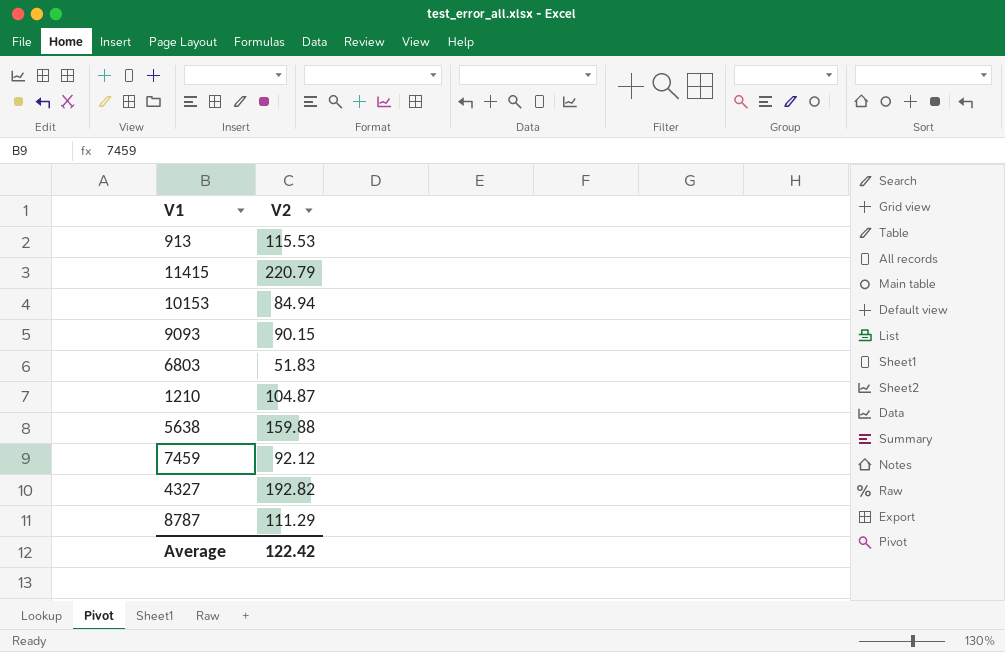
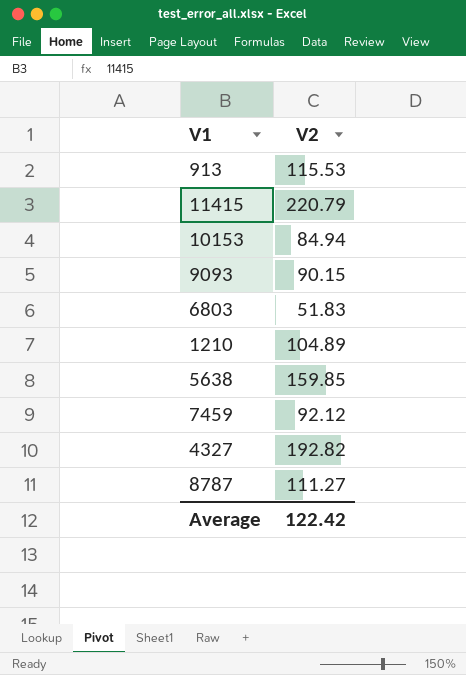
1210 | V2: 104.87 -> 104.89
5638 | V2: 159.88 -> 159.85
8787 | V2: 111.29 -> 111.27

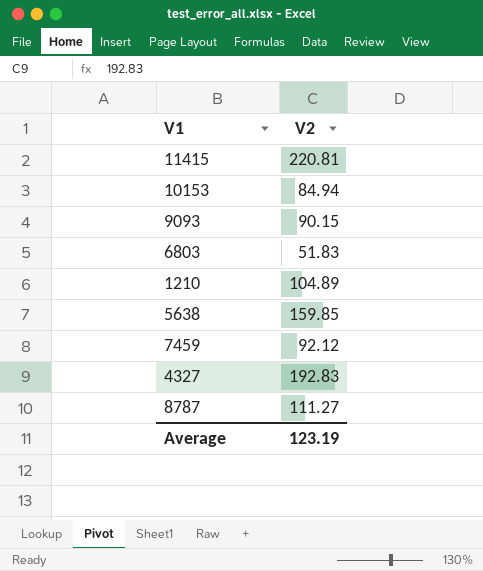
row 913: 115.53 -> none
11415 | V2: 220.79 -> 220.81
4327 | V2: 192.82 -> 192.83
Average | V2: 122.42 -> 123.19

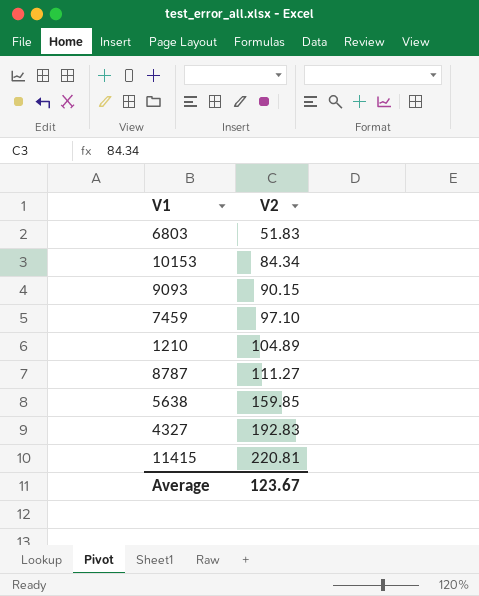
row order: none -> V2 ascending
10153 | V2: 84.94 -> 84.34
7459 | V2: 92.12 -> 97.10
Average | V2: 123.19 -> 123.67

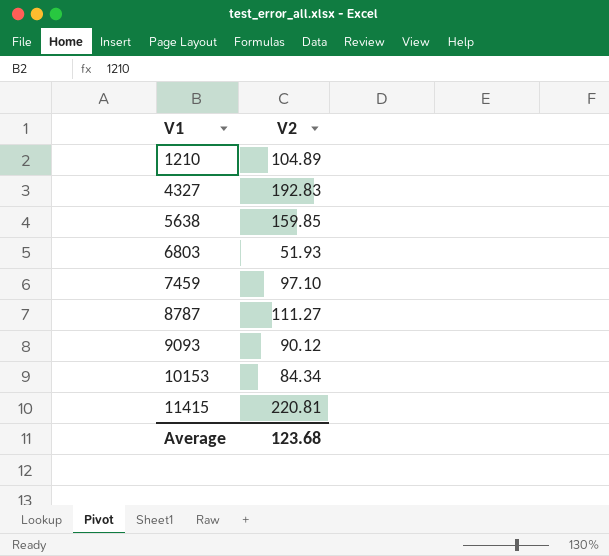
row order: V2 ascending -> V1 ascending
6803 | V2: 51.83 -> 51.93
9093 | V2: 90.15 -> 90.12
Average | V2: 123.67 -> 123.68

